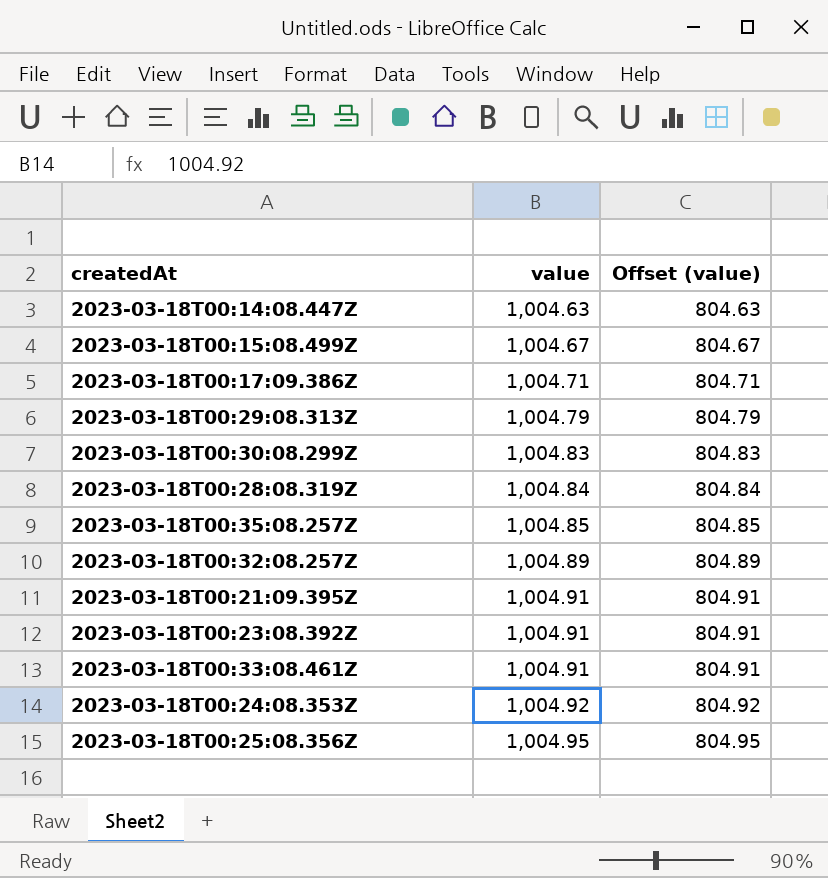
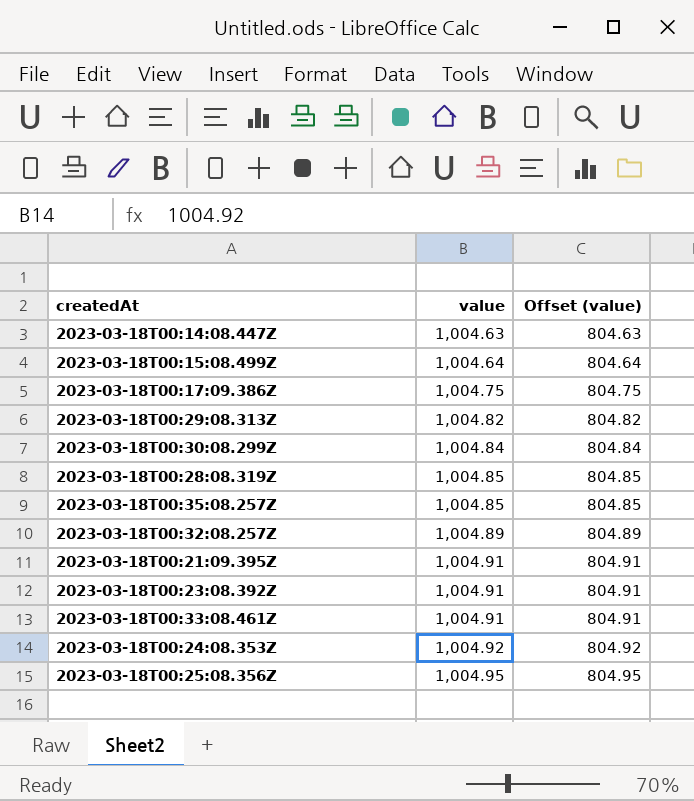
2023-03-18T00:15:08.499Z | value: 1,004.67 -> 1,004.64
2023-03-18T00:15:08.499Z | Offset (value): 804.67 -> 804.64
2023-03-18T00:17:09.386Z | value: 1,004.71 -> 1,004.75
2023-03-18T00:17:09.386Z | Offset (value): 804.71 -> 804.75
2023-03-18T00:29:08.313Z | value: 1,004.79 -> 1,004.82
2023-03-18T00:29:08.313Z | Offset (value): 804.79 -> 804.82
2023-03-18T00:30:08.299Z | value: 1,004.83 -> 1,004.84
2023-03-18T00:30:08.299Z | Offset (value): 804.83 -> 804.84
2023-03-18T00:28:08.319Z | value: 1,004.84 -> 1,004.85
2023-03-18T00:28:08.319Z | Offset (value): 804.84 -> 804.85

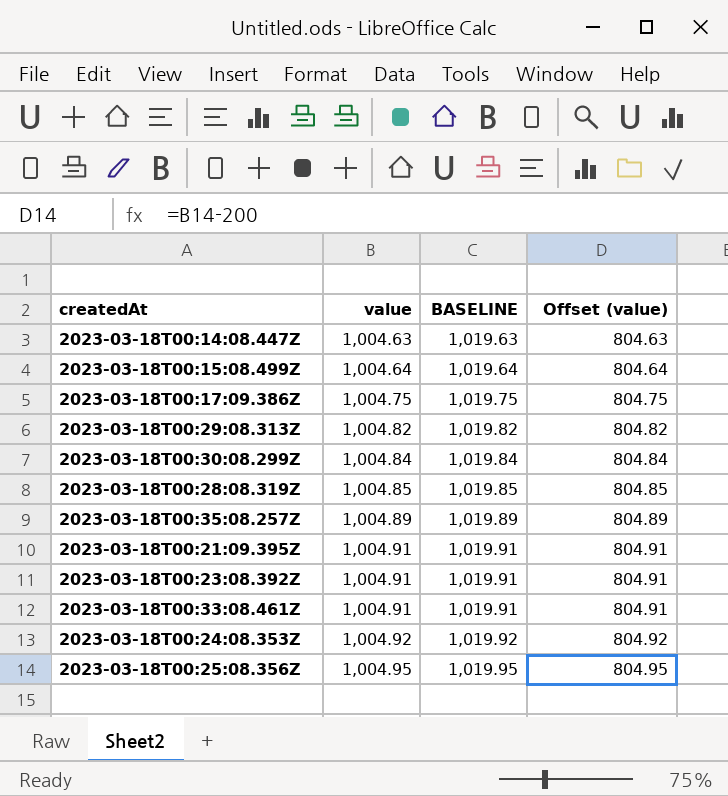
column BASELINE | formula: none -> [value] + 15
row 2023-03-18T00:32:08.257Z: 1,004.89 | 804.89 -> none
2023-03-18T00:35:08.257Z | value: 1,004.85 -> 1,004.89
2023-03-18T00:35:08.257Z | Offset (value): 804.85 -> 804.89

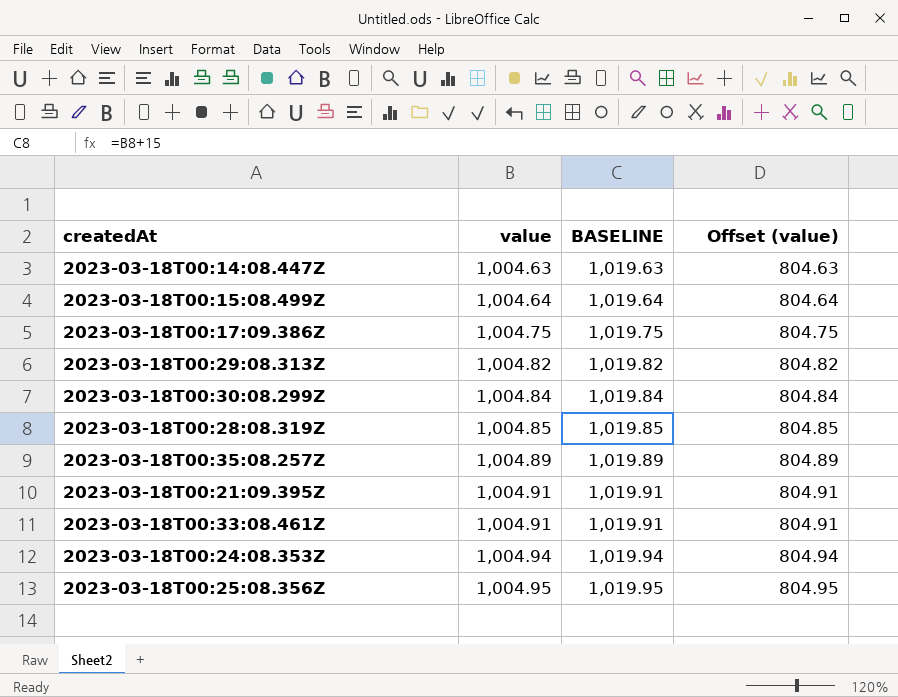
row 2023-03-18T00:23:08.392Z: 1,004.91 | 1,019.91 | 804.91 -> none
2023-03-18T00:24:08.353Z | value: 1,004.92 -> 1,004.94
2023-03-18T00:24:08.353Z | BASELINE: 1,019.92 -> 1,019.94
2023-03-18T00:24:08.353Z | Offset (value): 804.92 -> 804.94

